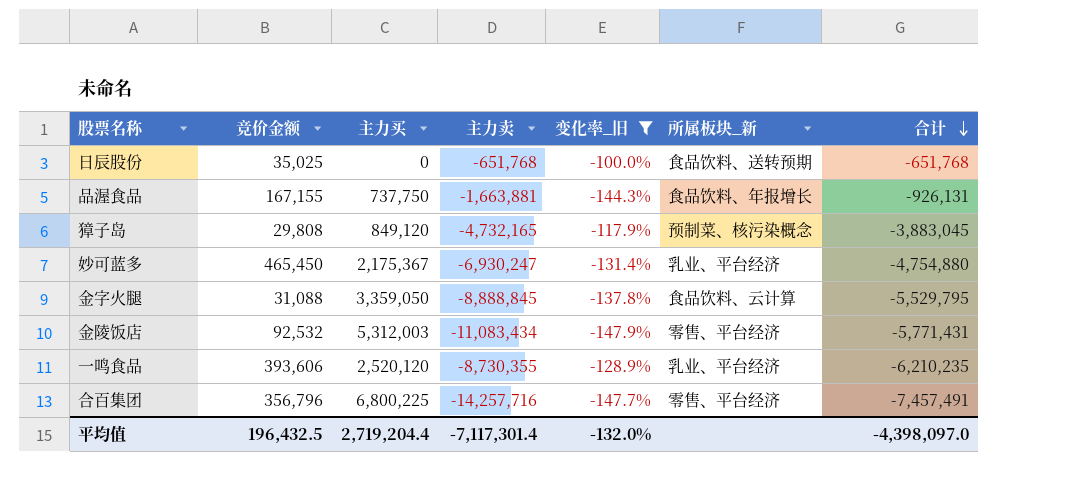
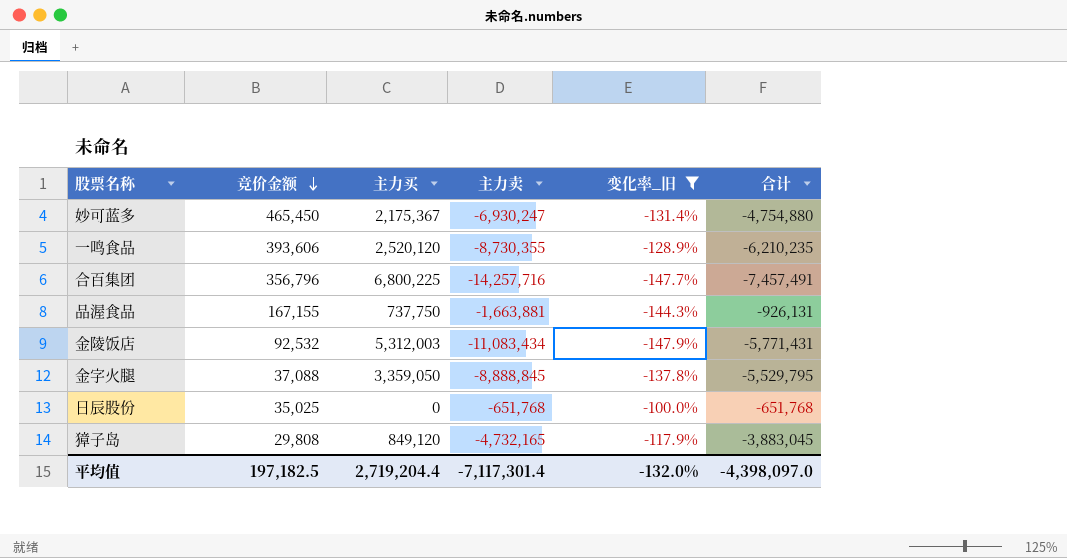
row order: 合计 descending -> 竞价金额 descending
column 所属板块_新 | position: 6 -> none
金字火腿 | 竞价金额: 31,088 -> 37,088
平均值 | 竞价金额: 196,432.5 -> 197,182.5

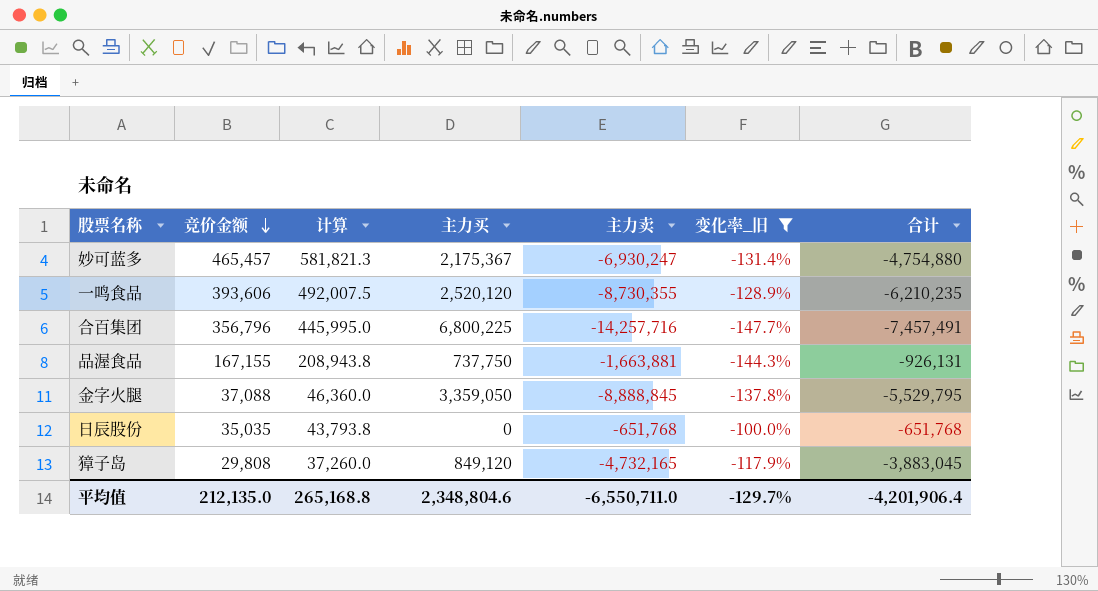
column 计算 | formula: none -> [竞价金额] * 1.25
row 金陵饭店: 92,532 | 5,312,003 | -11,083,434 | -147.9% | -5,771,431 -> none
妙可蓝多 | 竞价金额: 465,450 -> 465,457
日辰股份 | 竞价金额: 35,025 -> 35,035
平均值 | 竞价金额: 197,182.5 -> 212,135.0
平均值 | 主力买: 2,719,204.4 -> 2,348,804.6
平均值 | 主力卖: -7,117,301.4 -> -6,550,711.0
平均值 | 变化率_旧: -132.0% -> -129.7%
平均值 | 合计: -4,398,097.0 -> -4,201,906.4

